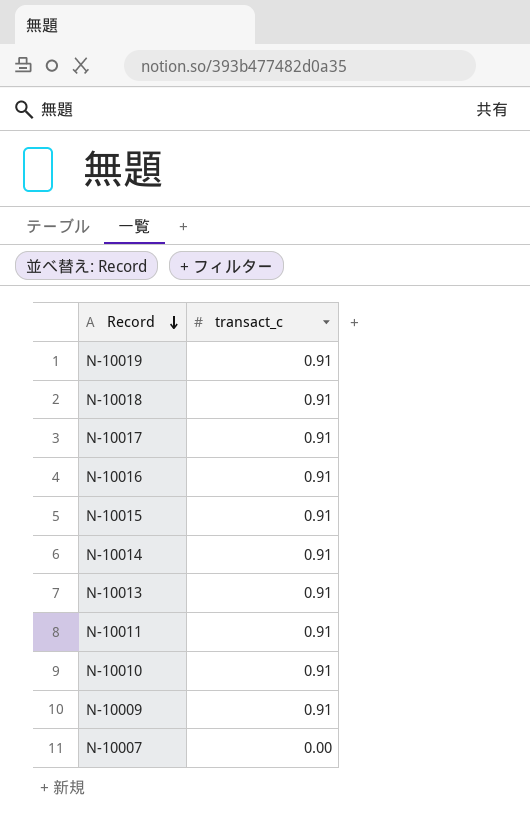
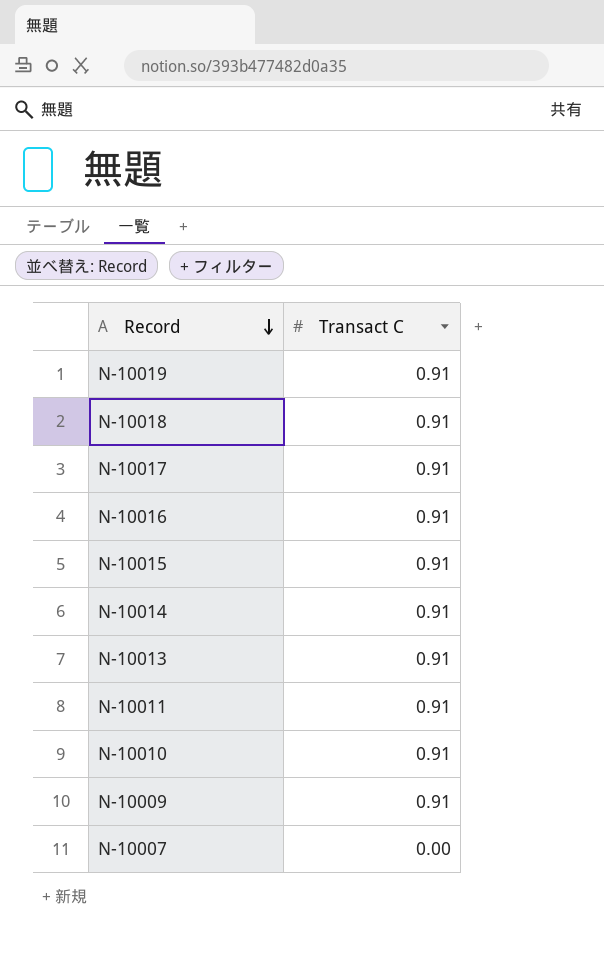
column name: transact_c -> Transact C

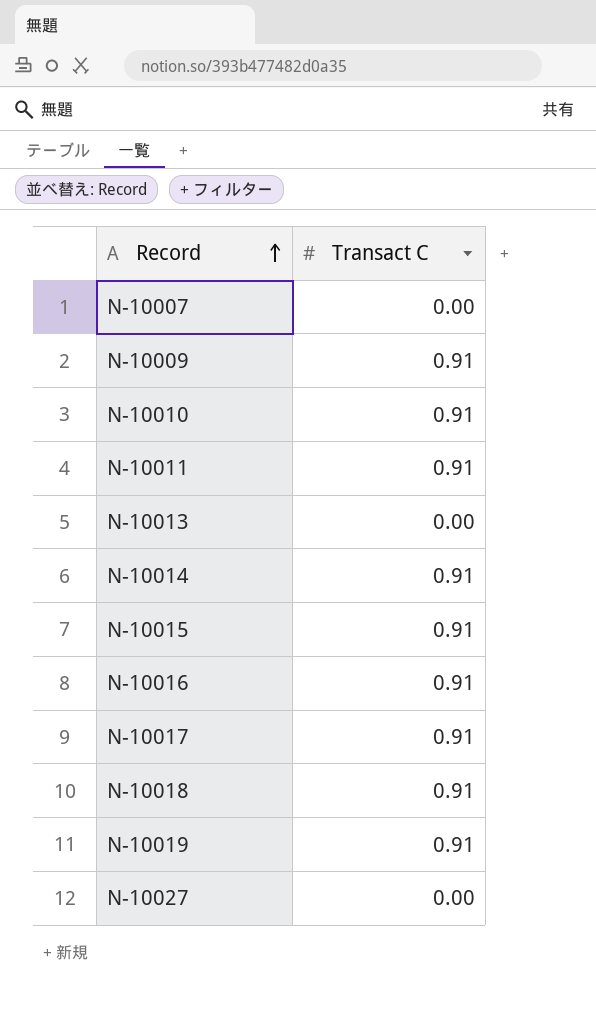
row order: Record descending -> Record ascending
N-10013 | Transact C: 0.91 -> 0.00
row N-10027: none -> 0.00

